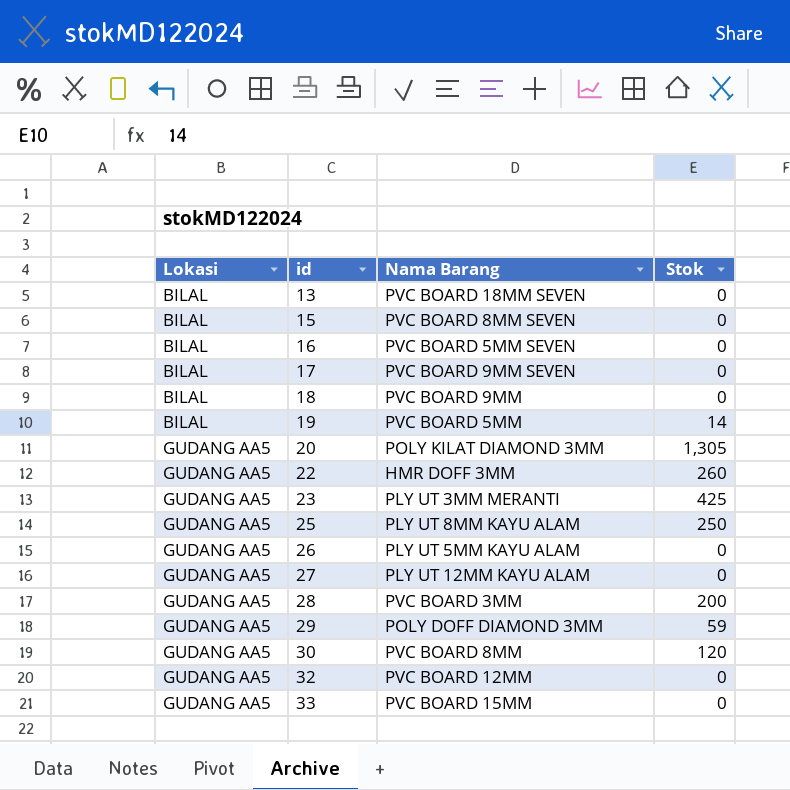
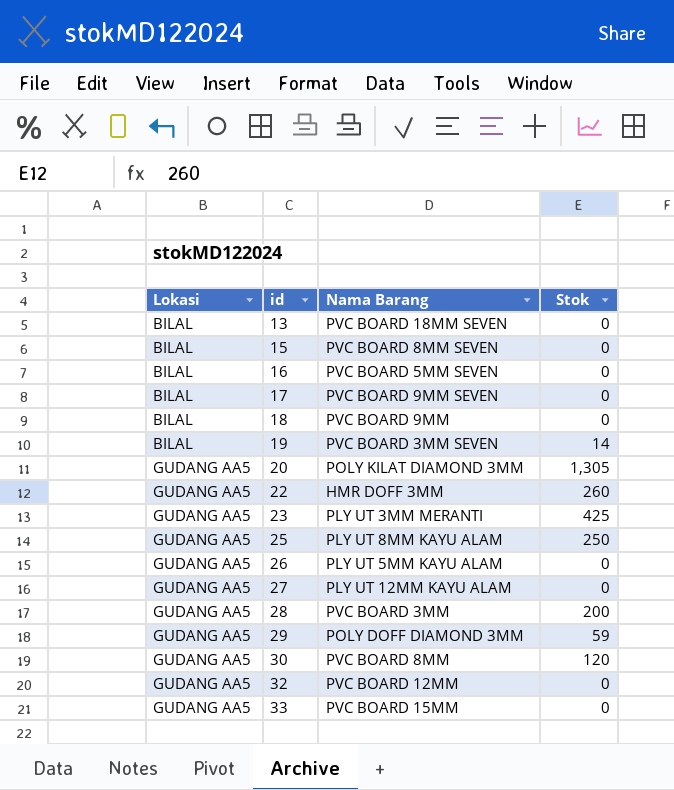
19 | Nama Barang: PVC BOARD 5MM -> PVC BOARD 3MM SEVEN

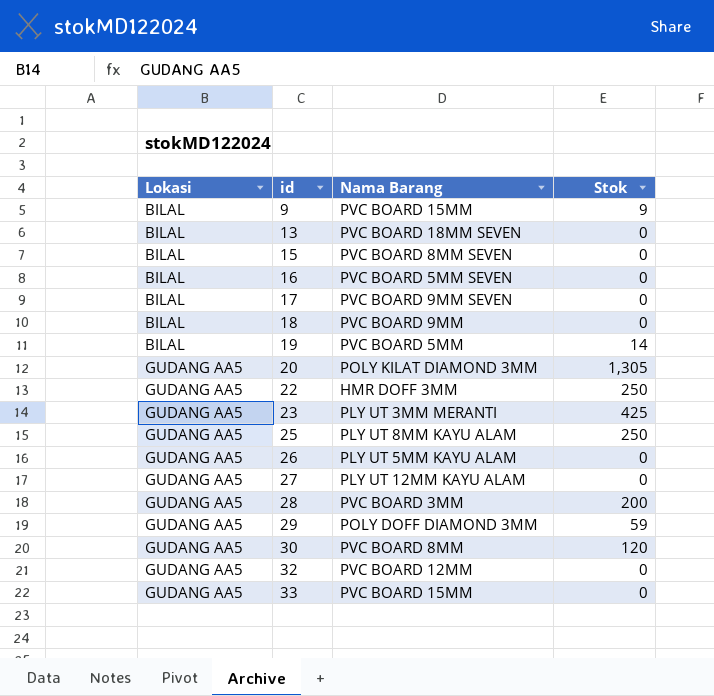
row 9: none -> BILAL | PVC BOARD 15MM | 9
19 | Nama Barang: PVC BOARD 3MM SEVEN -> PVC BOARD 5MM
22 | Stok: 260 -> 250

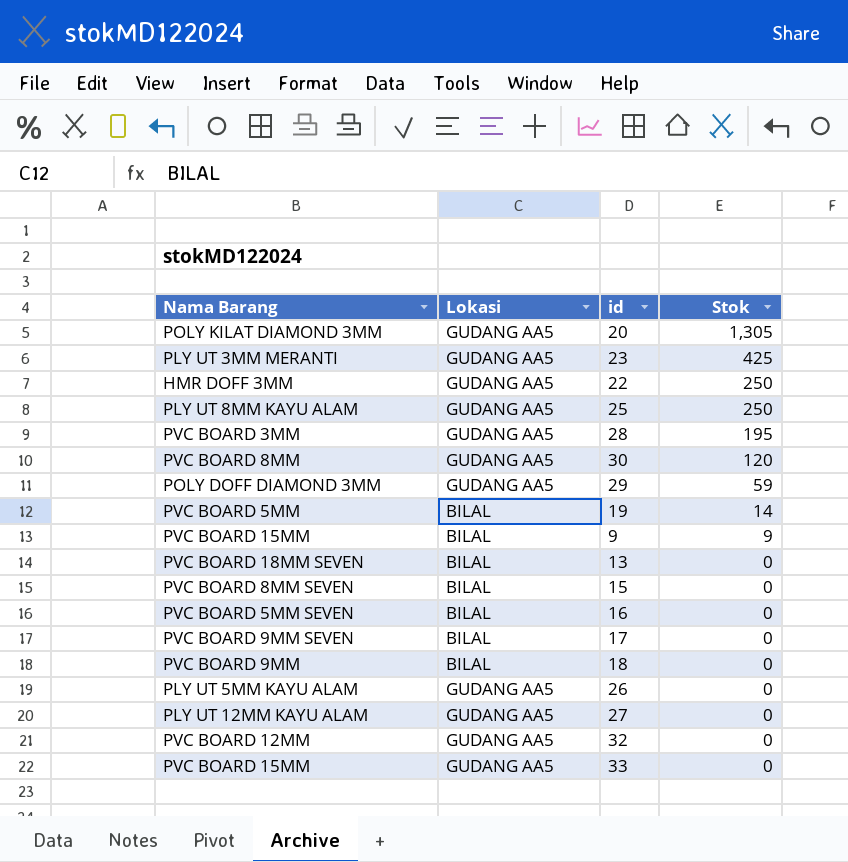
row order: Lokasi ascending -> Stok descending
column Nama Barang | position: 3 -> 1
28 | Stok: 200 -> 195

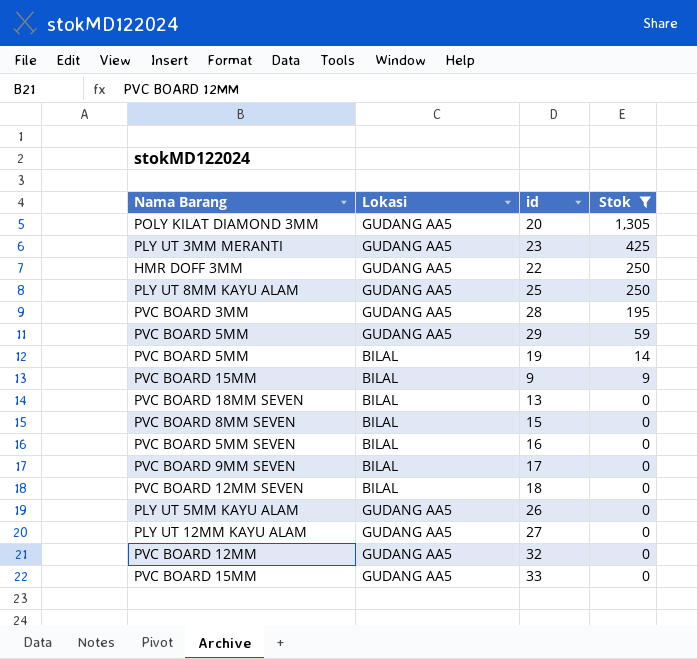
filter: none -> Stok != 120
29 | Nama Barang: POLY DOFF DIAMOND 3MM -> PVC BOARD 5MM
18 | Nama Barang: PVC BOARD 9MM -> PVC BOARD 12MM SEVEN

